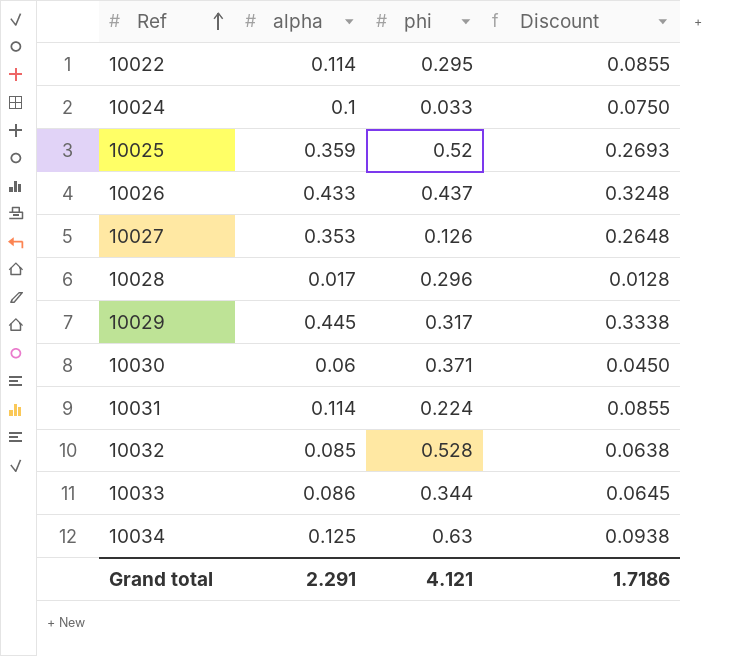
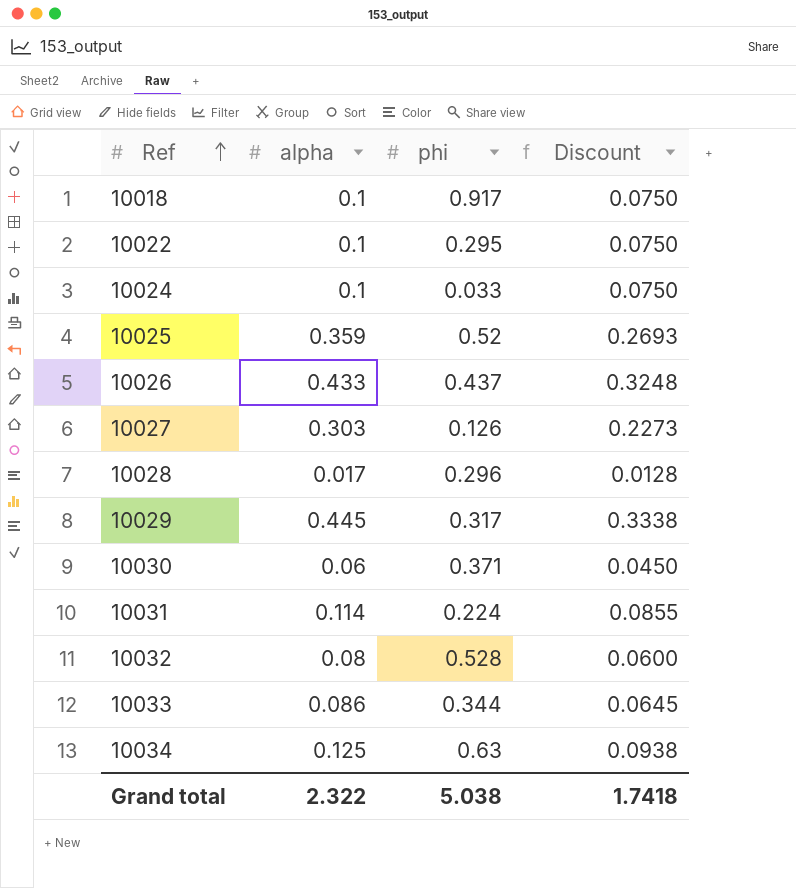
row 10018: none -> 0.1 | 0.917 | 0.0750
10022 | alpha: 0.114 -> 0.1
10022 | Discount: 0.0855 -> 0.0750
10027 | alpha: 0.353 -> 0.303
10027 | Discount: 0.2648 -> 0.2273
10032 | alpha: 0.085 -> 0.08
10032 | Discount: 0.0638 -> 0.0600
Grand total | alpha: 2.291 -> 2.322
Grand total | phi: 4.121 -> 5.038
Grand total | Discount: 1.7186 -> 1.7418

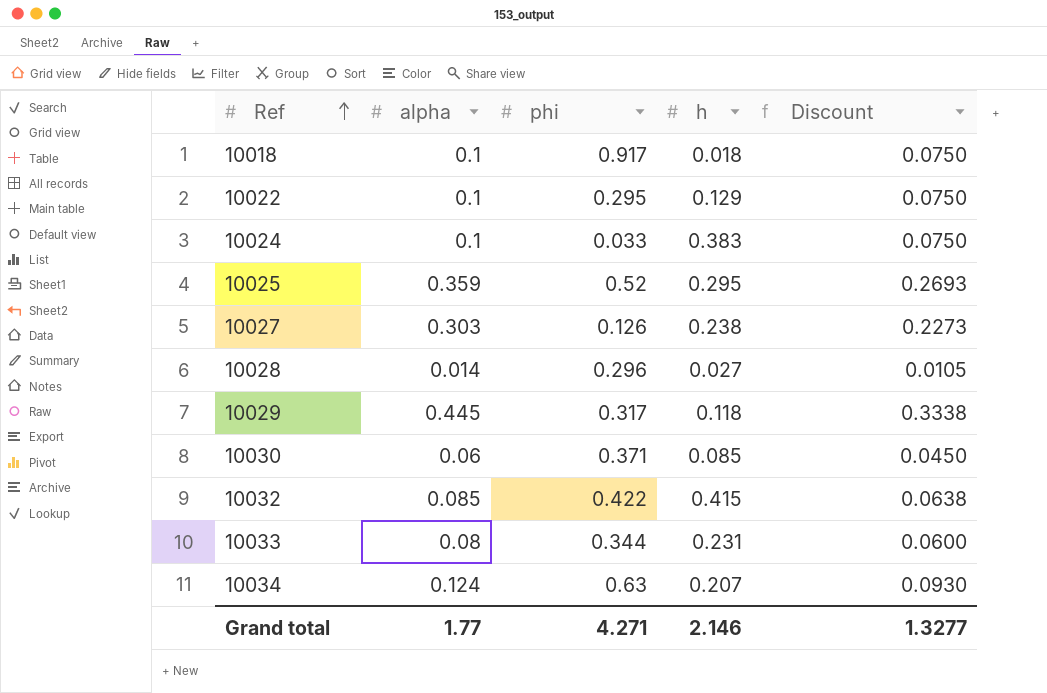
column h | position: none -> 4
row 10026: 0.433 | 0.437 | 0.3248 -> none
row 10031: 0.114 | 0.224 | 0.0855 -> none
10028 | alpha: 0.017 -> 0.014
10028 | Discount: 0.0128 -> 0.0105
10032 | alpha: 0.08 -> 0.085
10032 | phi: 0.528 -> 0.422
10032 | Discount: 0.0600 -> 0.0638
10033 | alpha: 0.086 -> 0.08
10033 | Discount: 0.0645 -> 0.0600
10034 | alpha: 0.125 -> 0.124
10034 | Discount: 0.0938 -> 0.0930
Grand total | alpha: 2.322 -> 1.77
Grand total | phi: 5.038 -> 4.271
Grand total | Discount: 1.7418 -> 1.3277

